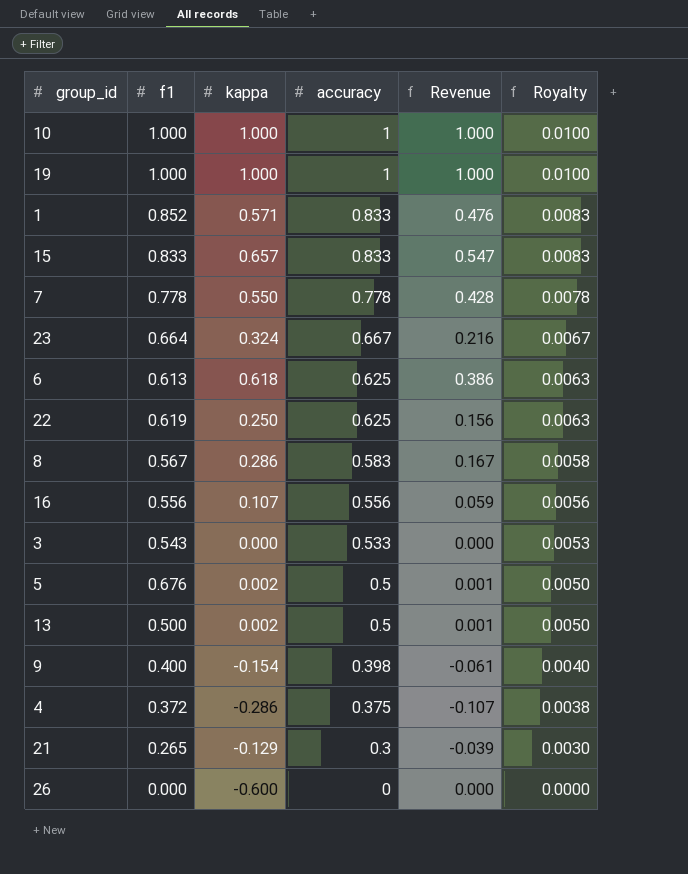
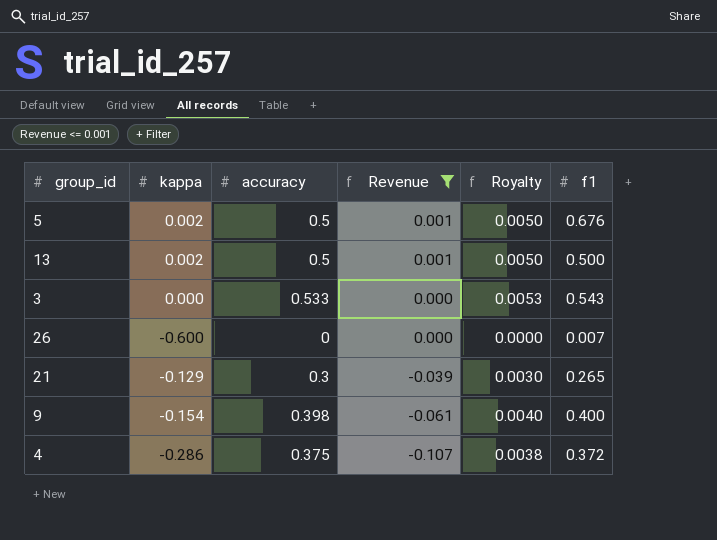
filter: none -> Revenue <= 0.001
row order: accuracy descending -> Revenue descending
column f1 | position: 2 -> 6
26 | f1: 0.000 -> 0.007

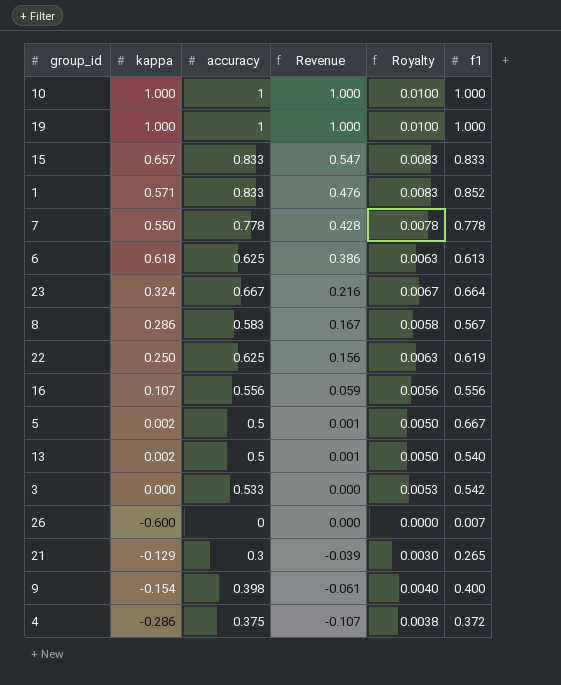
filter: Revenue <= 0.001 -> none
5 | f1: 0.676 -> 0.667
13 | f1: 0.500 -> 0.540
3 | f1: 0.543 -> 0.542

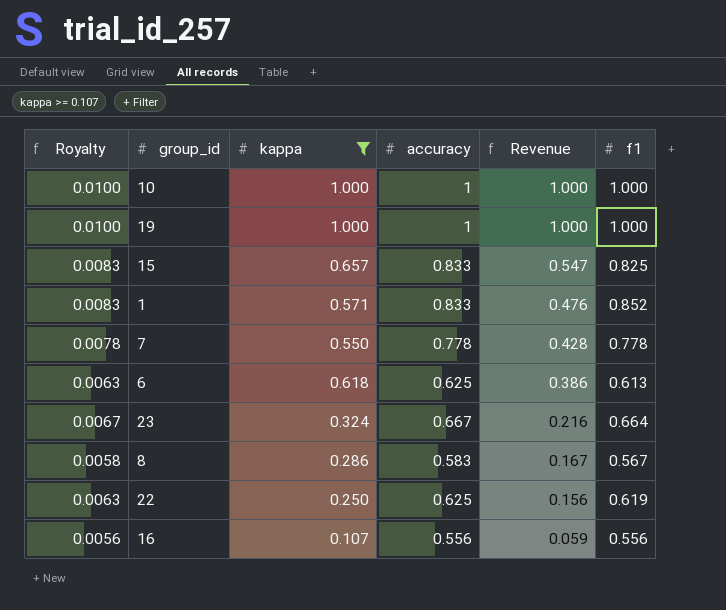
filter: none -> kappa >= 0.107
column Royalty | position: 5 -> 1
15 | f1: 0.833 -> 0.825

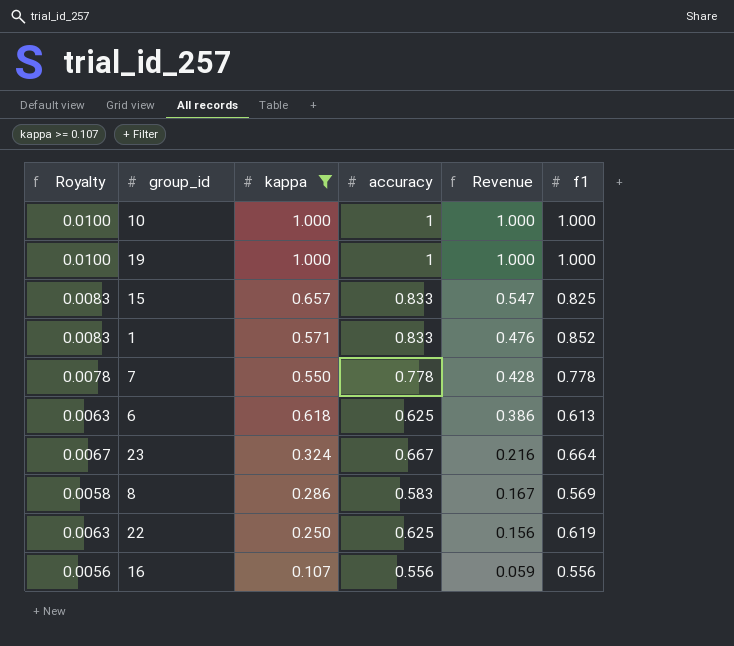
8 | f1: 0.567 -> 0.569

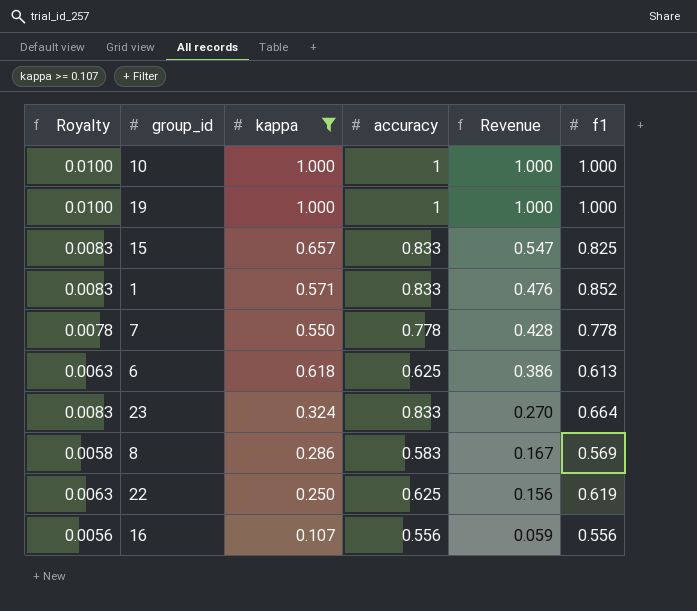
23 | Royalty: 0.0067 -> 0.0083
23 | accuracy: 0.667 -> 0.833
23 | Revenue: 0.216 -> 0.270

